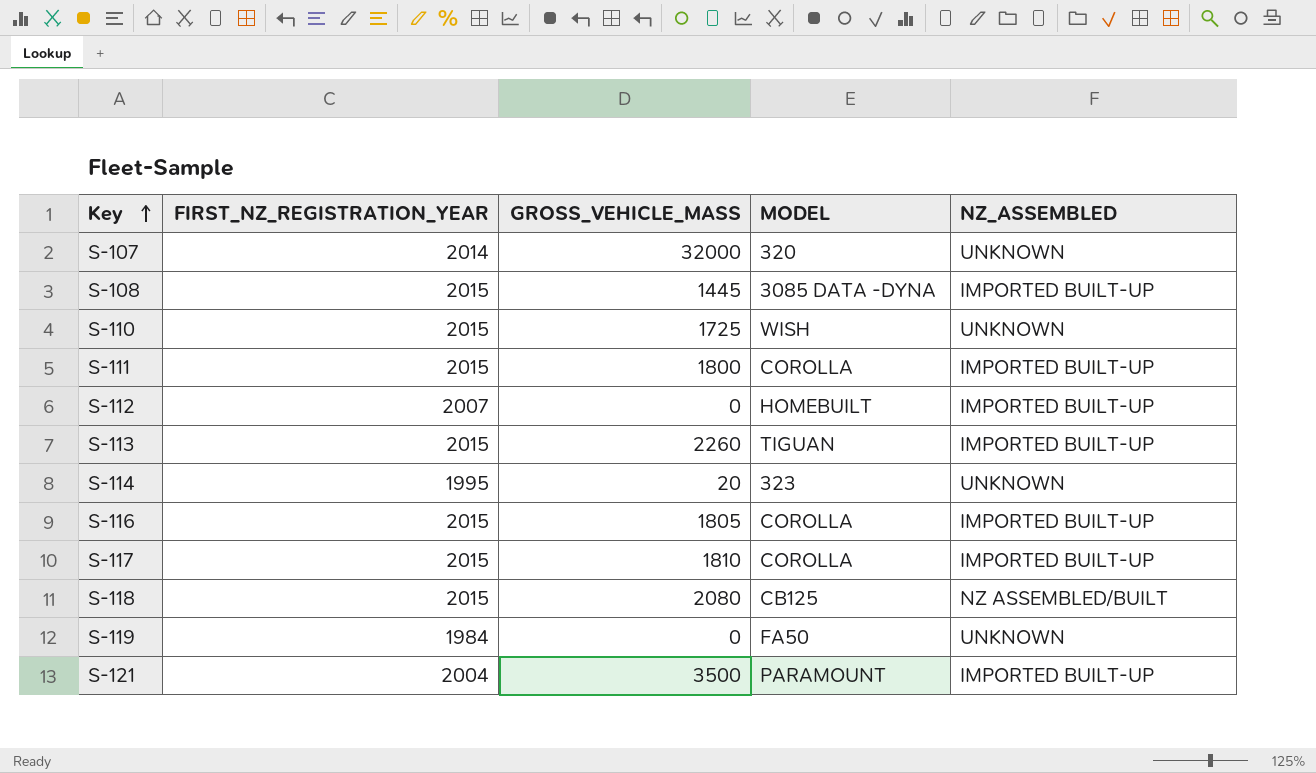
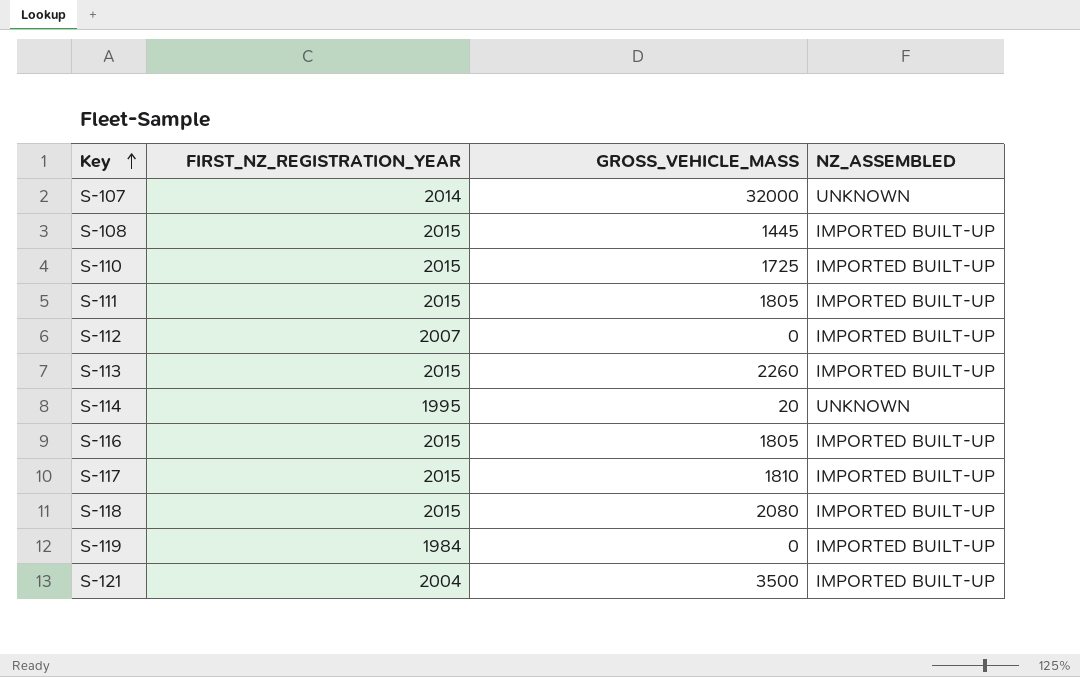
column MODEL | position: 4 -> none
S-110 | NZ_ASSEMBLED: UNKNOWN -> IMPORTED BUILT-UP
S-111 | GROSS_VEHICLE_MASS: 1800 -> 1805
S-118 | NZ_ASSEMBLED: NZ ASSEMBLED/BUILT -> IMPORTED BUILT-UP
S-119 | NZ_ASSEMBLED: UNKNOWN -> IMPORTED BUILT-UP

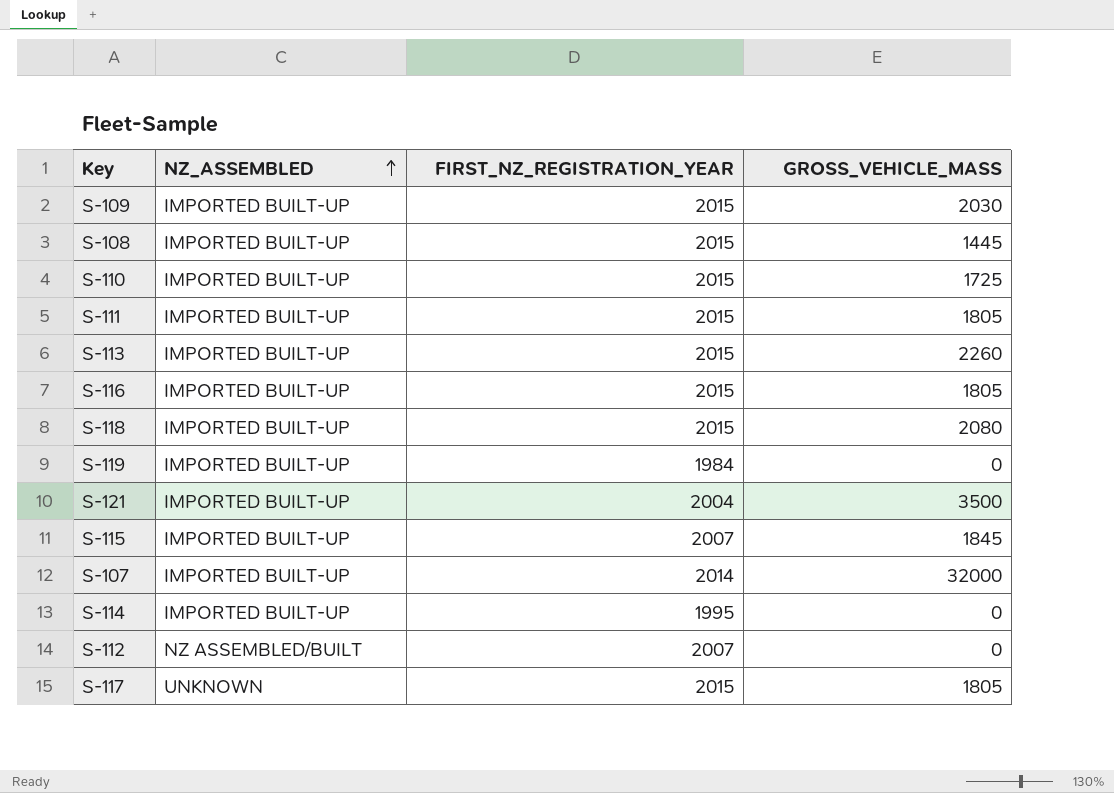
row order: Key ascending -> NZ_ASSEMBLED ascending
column NZ_ASSEMBLED | position: 4 -> 2
row S-109: none -> IMPORTED BUILT-UP | 2015 | 2030
row S-115: none -> IMPORTED BUILT-UP | 2007 | 1845
S-107 | NZ_ASSEMBLED: UNKNOWN -> IMPORTED BUILT-UP
S-114 | NZ_ASSEMBLED: UNKNOWN -> IMPORTED BUILT-UP
S-114 | GROSS_VEHICLE_MASS: 20 -> 0
S-112 | NZ_ASSEMBLED: IMPORTED BUILT-UP -> NZ ASSEMBLED/BUILT
S-117 | NZ_ASSEMBLED: IMPORTED BUILT-UP -> UNKNOWN
S-117 | GROSS_VEHICLE_MASS: 1810 -> 1805

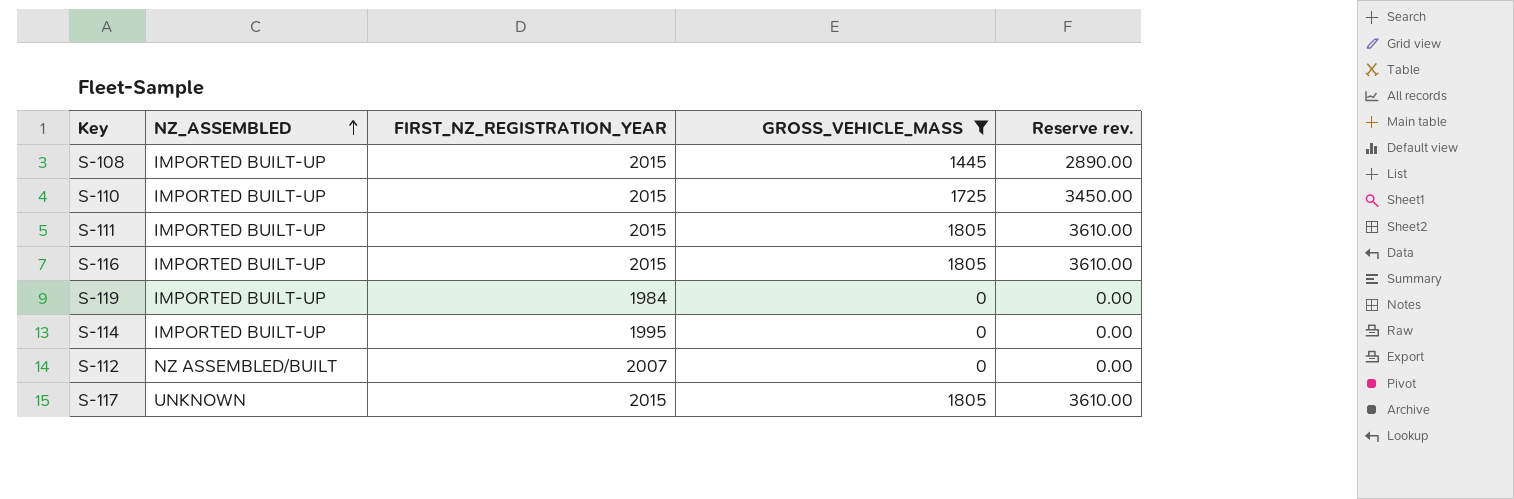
filter: none -> GROSS_VEHICLE_MASS <= 1805
column Reserve rev. | formula: none -> [GROSS_VEHICLE_MASS] * 2

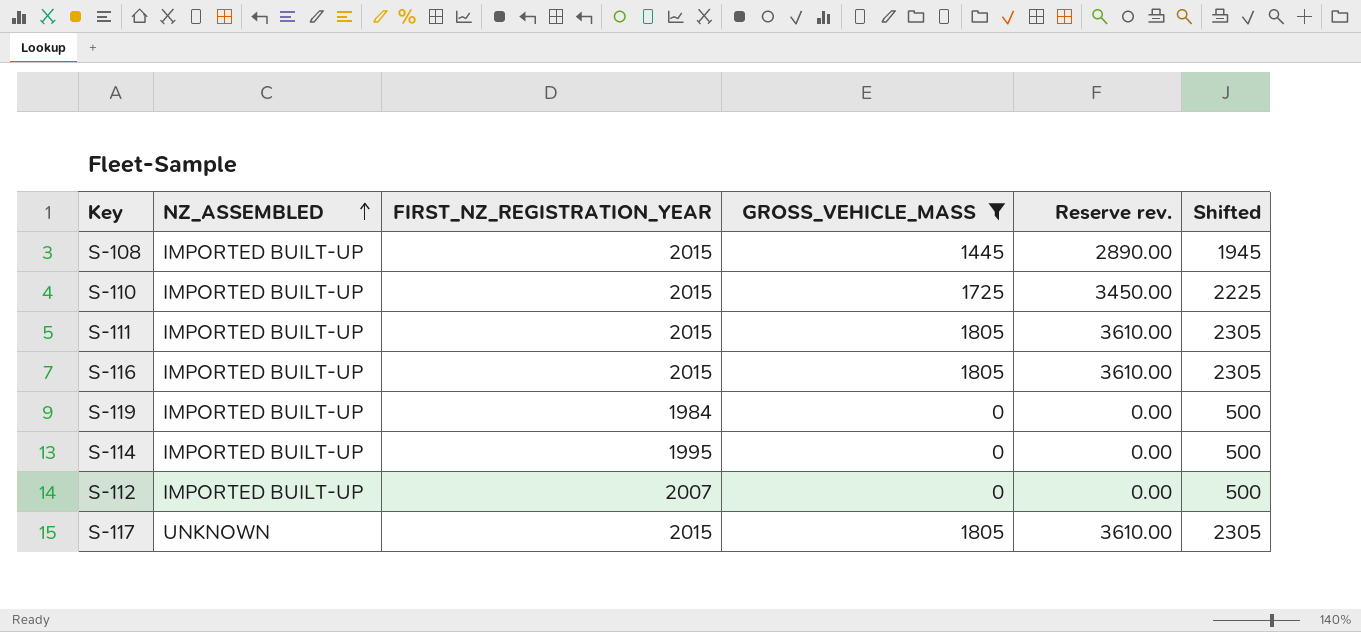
column Shifted | formula: none -> [GROSS_VEHICLE_MASS] + 500
S-112 | NZ_ASSEMBLED: NZ ASSEMBLED/BUILT -> IMPORTED BUILT-UP

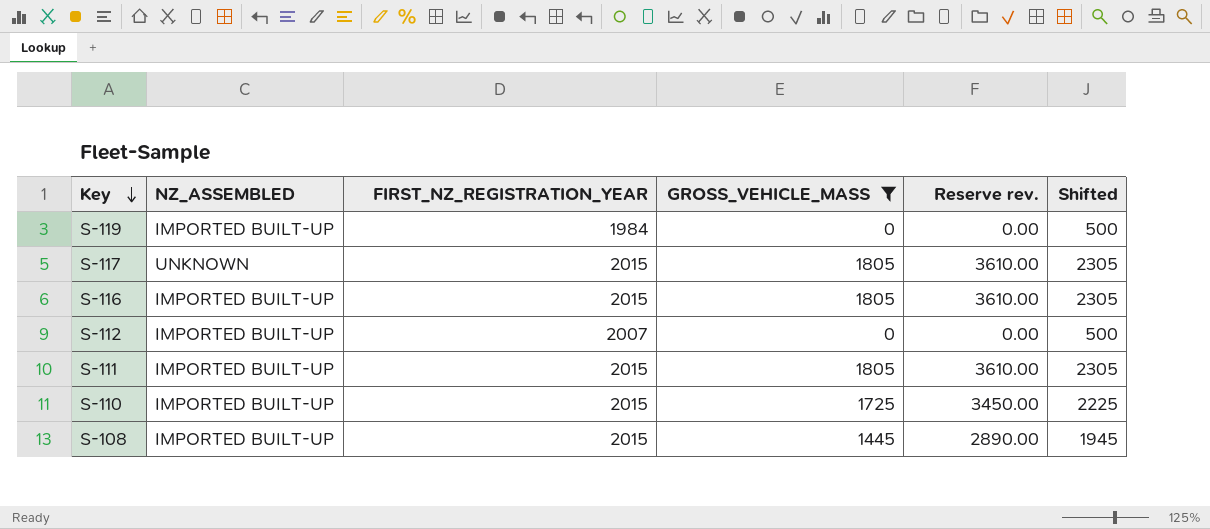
row order: NZ_ASSEMBLED ascending -> Key descending
row S-114: IMPORTED BUILT-UP | 1995 | 0 | 0.00 | 500 -> none

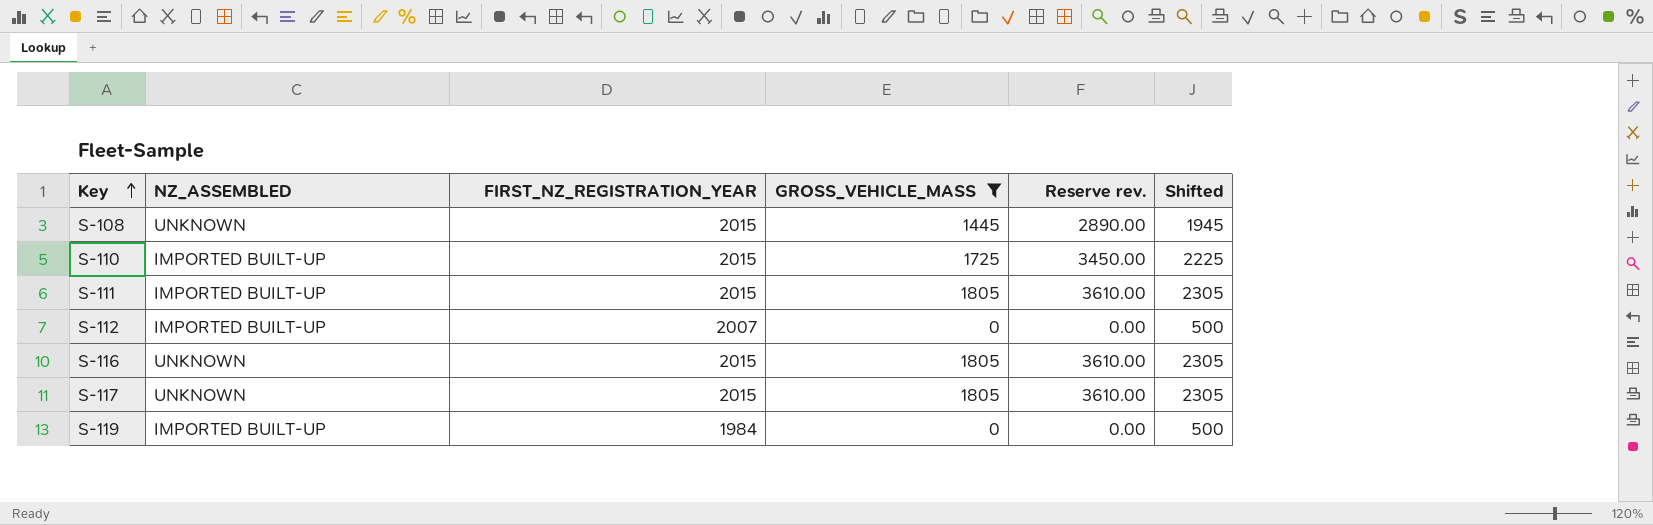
row order: Key descending -> Key ascending
S-108 | NZ_ASSEMBLED: IMPORTED BUILT-UP -> UNKNOWN
S-116 | NZ_ASSEMBLED: IMPORTED BUILT-UP -> UNKNOWN

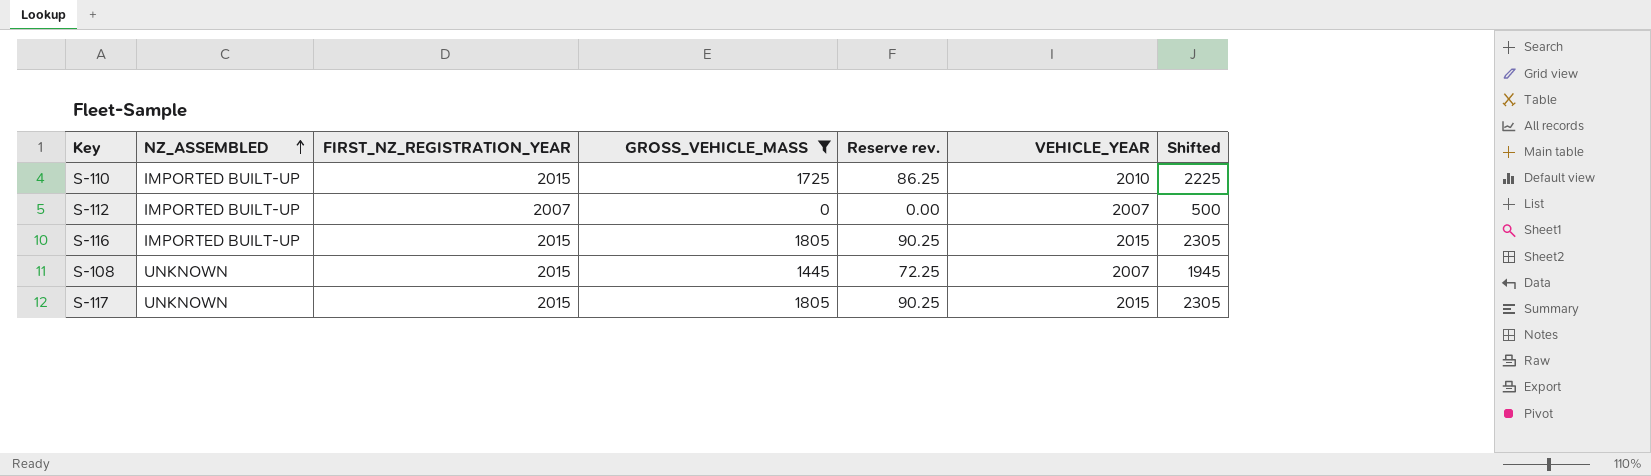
row order: Key ascending -> NZ_ASSEMBLED ascending
column Reserve rev. | formula: [GROSS_VEHICLE_MASS] * 2 -> [GROSS_VEHICLE_MASS] * 0.05
column VEHICLE_YEAR | position: none -> 6
row S-111: IMPORTED BUILT-UP | 2015 | 1805 | 3610.00 | 2305 -> none
row S-119: IMPORTED BUILT-UP | 1984 | 0 | 0.00 | 500 -> none
S-116 | NZ_ASSEMBLED: UNKNOWN -> IMPORTED BUILT-UP

